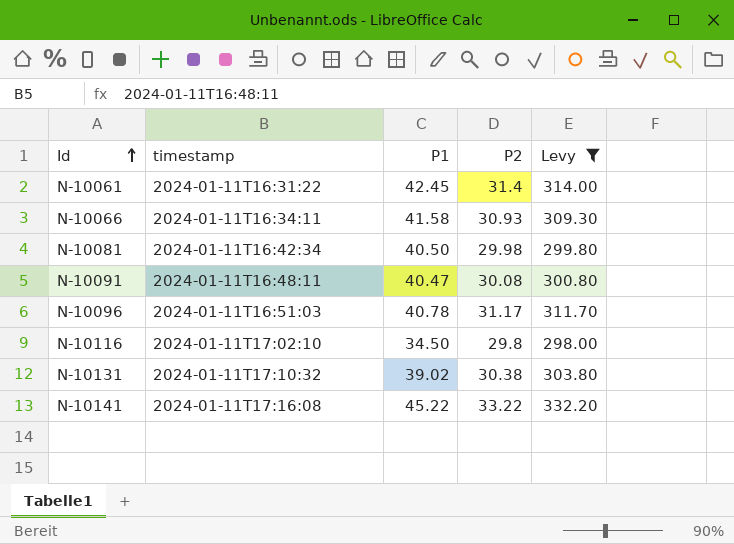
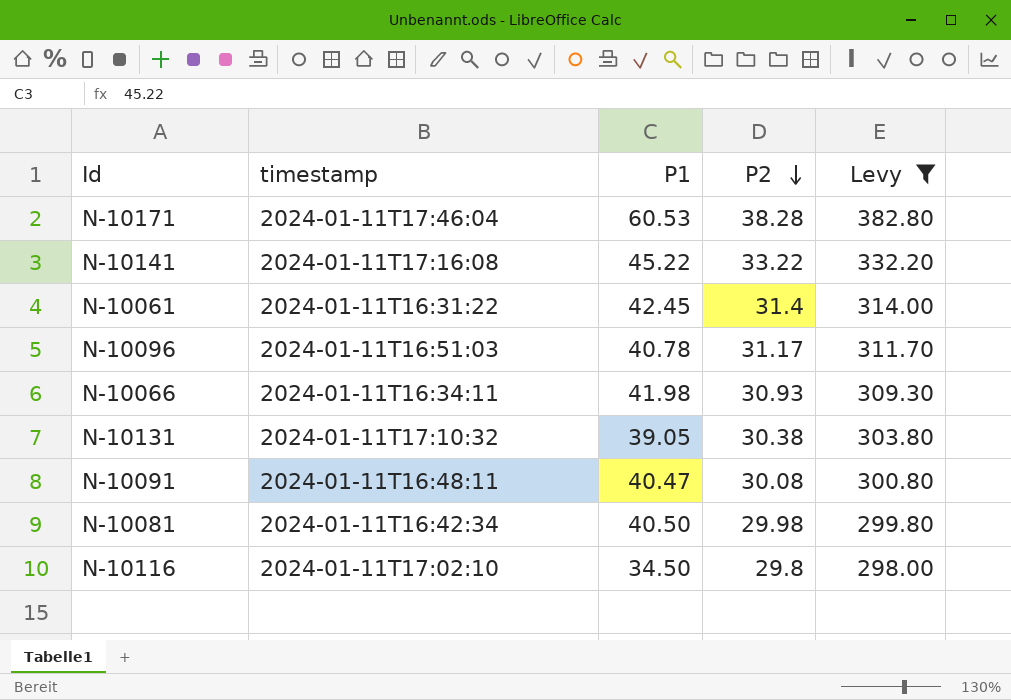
row order: Id ascending -> P2 descending
row N-10171: none -> 2024-01-11T17:46:04 | 60.53 | 38.28 | 382.80
N-10066 | P1: 41.58 -> 41.98
N-10131 | P1: 39.02 -> 39.05

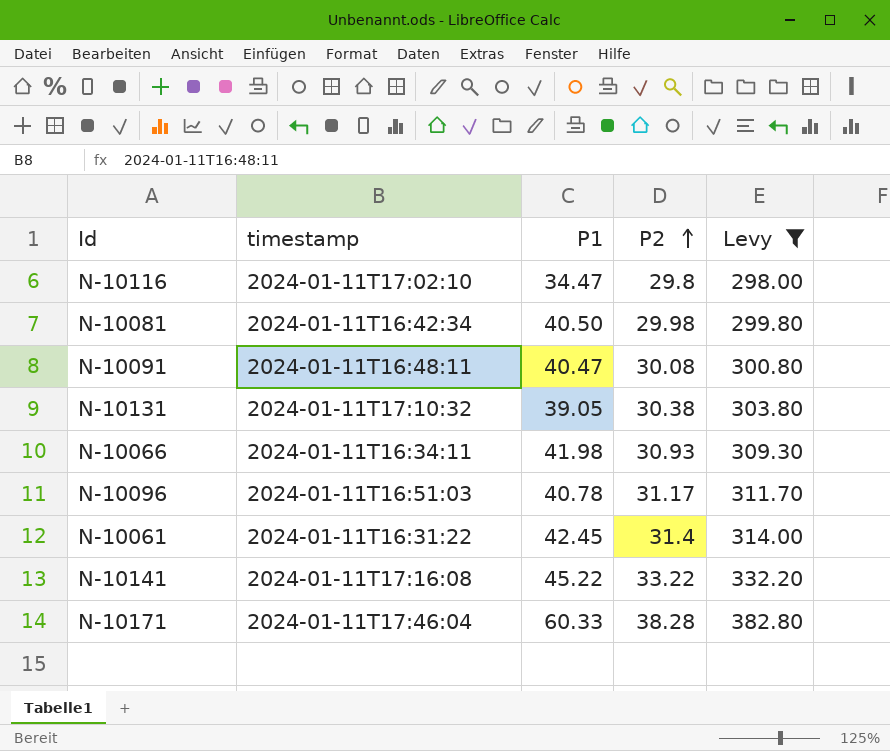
row order: P2 descending -> P2 ascending
N-10116 | P1: 34.50 -> 34.47
N-10171 | P1: 60.53 -> 60.33

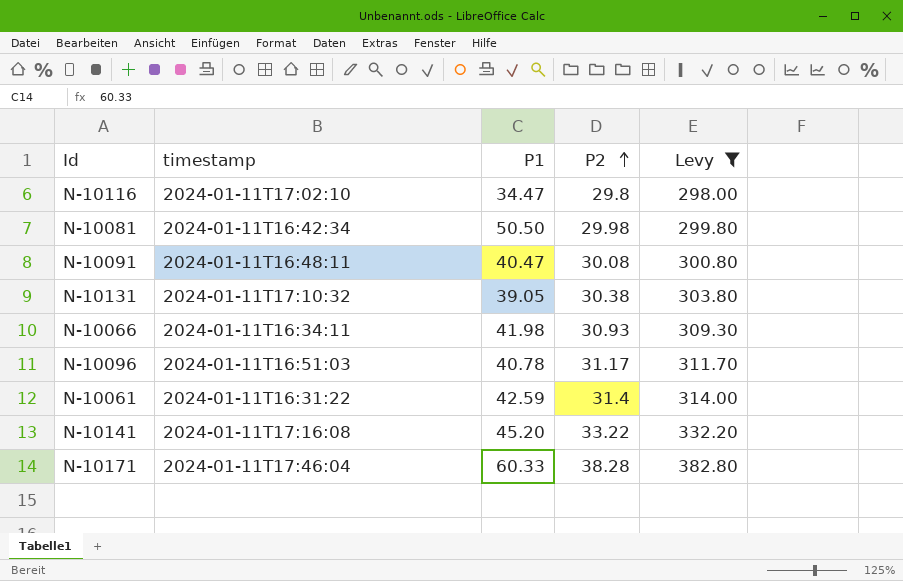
N-10081 | P1: 40.50 -> 50.50
N-10061 | P1: 42.45 -> 42.59
N-10141 | P1: 45.22 -> 45.20

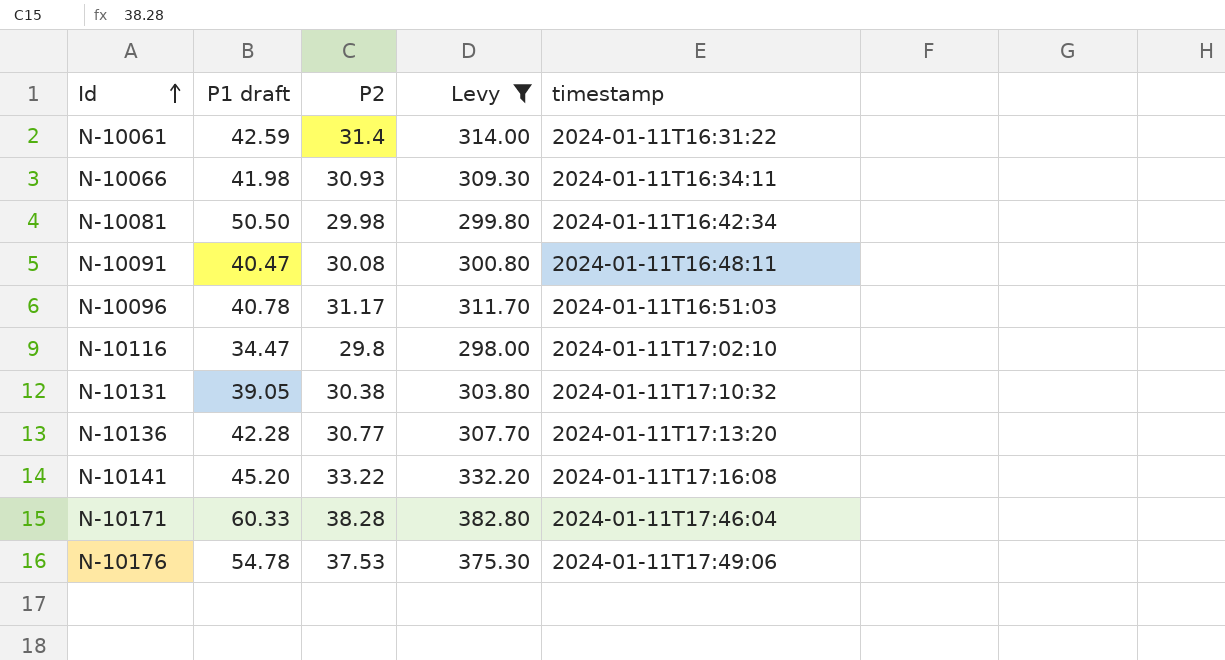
row order: P2 ascending -> Id ascending
column name: P1 -> P1 draft
column timestamp | position: 2 -> 5
row N-10136: none -> 42.28 | 30.77 | 307.70 | 2024-01-11T17:13:20
row N-10176: none -> 54.78 | 37.53 | 375.30 | 2024-01-11T17:49:06

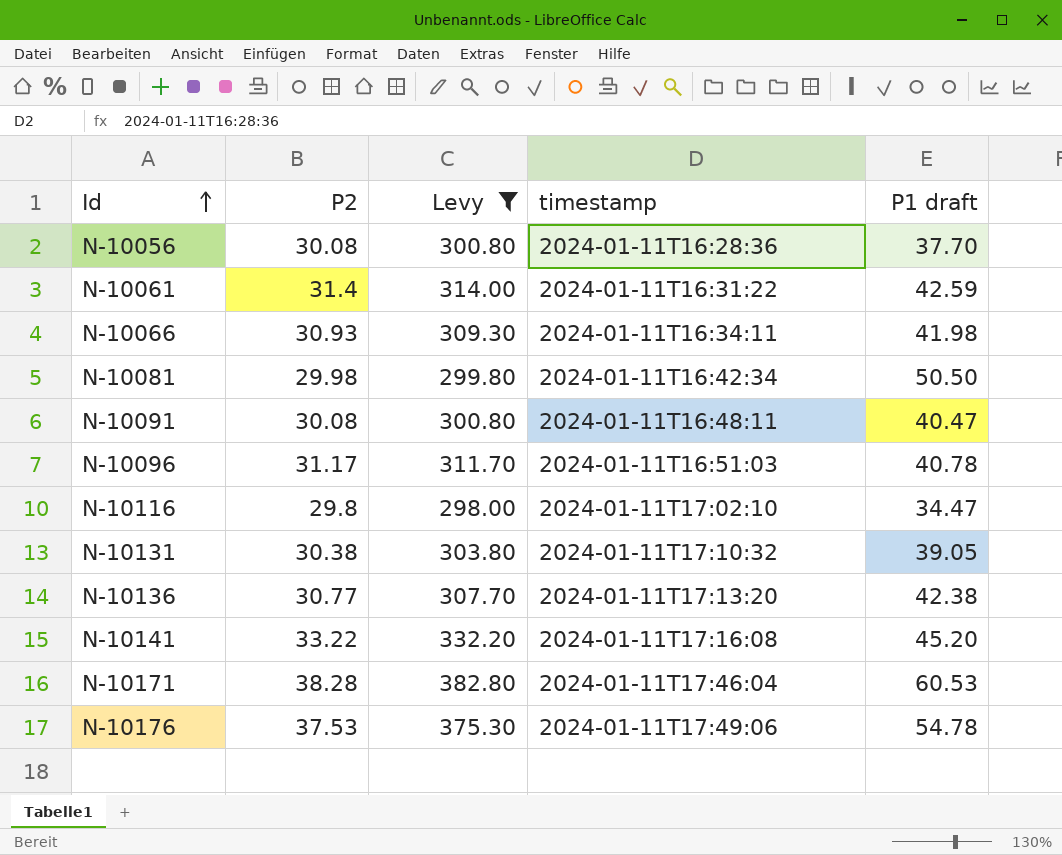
column P1 draft | position: 2 -> 5
row N-10056: none -> 30.08 | 300.80 | 2024-01-11T16:28:36 | 37.70
N-10136 | P1 draft: 42.28 -> 42.38
N-10171 | P1 draft: 60.33 -> 60.53

